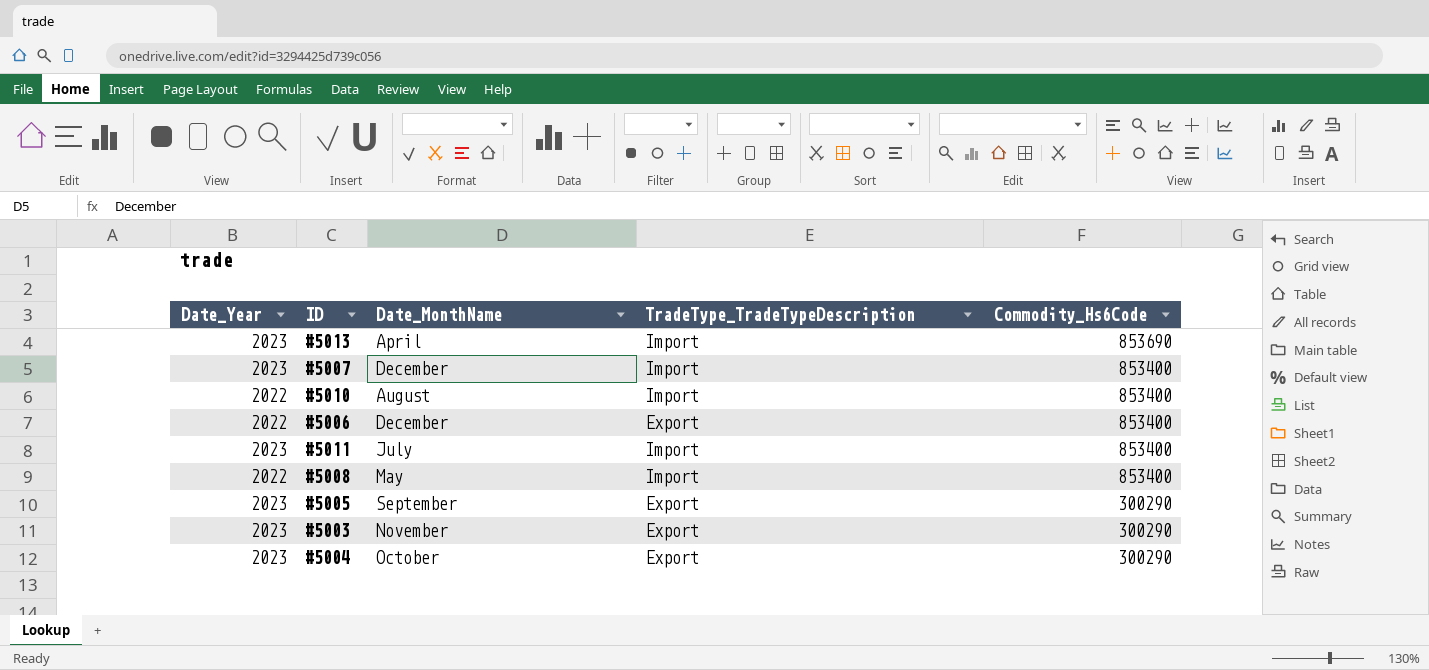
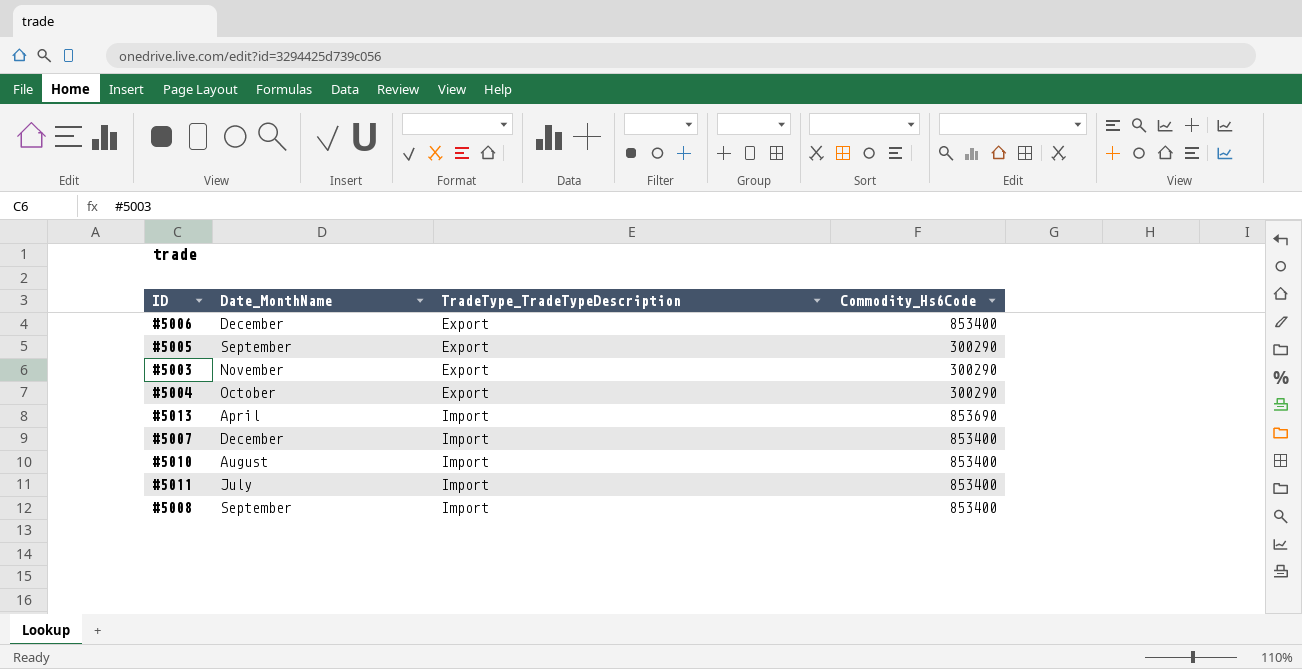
row order: Commodity_Hs6Code descending -> TradeType_TradeTypeDescription ascending
column Date_Year | position: 1 -> none
#5008 | Date_MonthName: May -> September

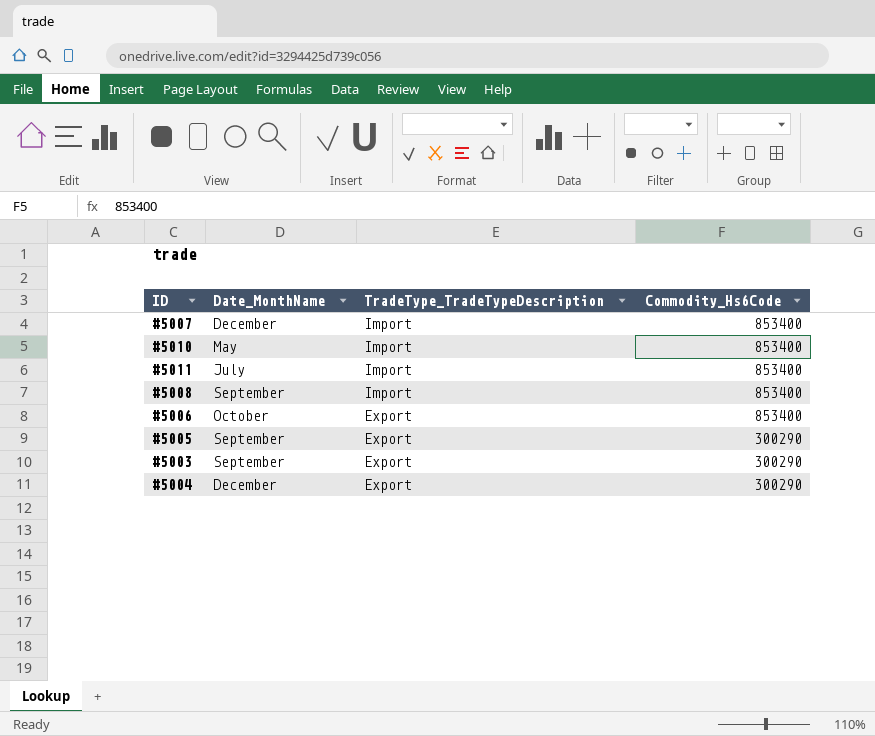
row order: TradeType_TradeTypeDescription ascending -> TradeType_TradeTypeDescription descending
row #5013: April | Import | 853690 -> none
#5010 | Date_MonthName: August -> May
#5006 | Date_MonthName: December -> October
#5003 | Date_MonthName: November -> September
#5004 | Date_MonthName: October -> December

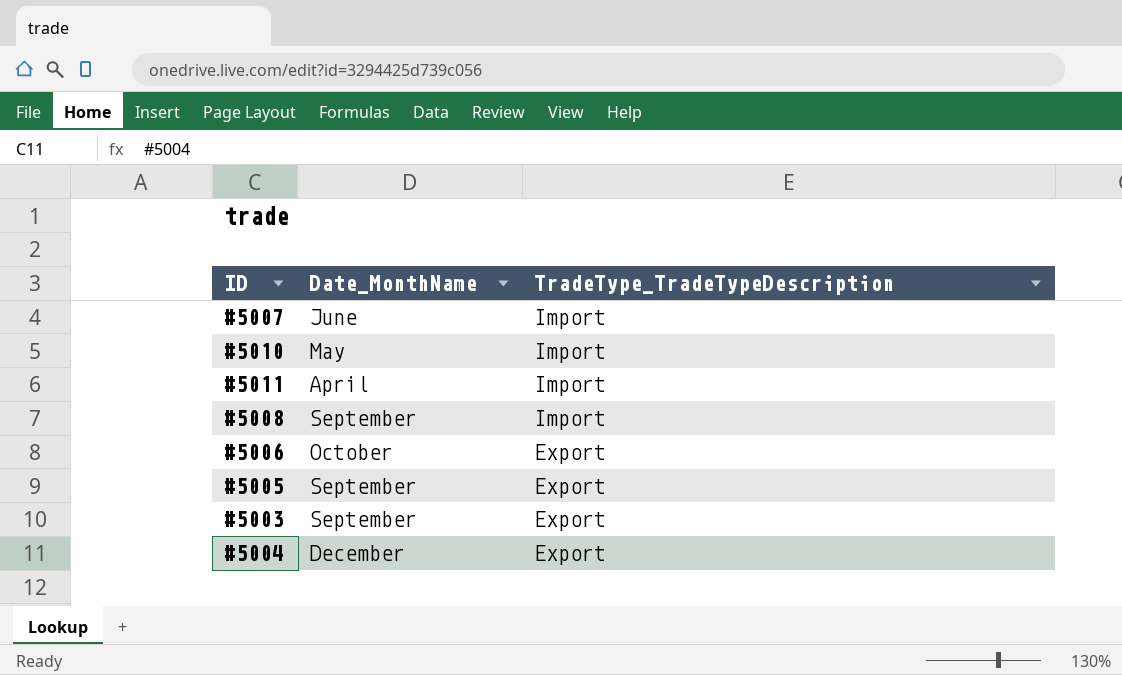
column Commodity_Hs6Code | position: 4 -> none
#5007 | Date_MonthName: December -> June
#5011 | Date_MonthName: July -> April

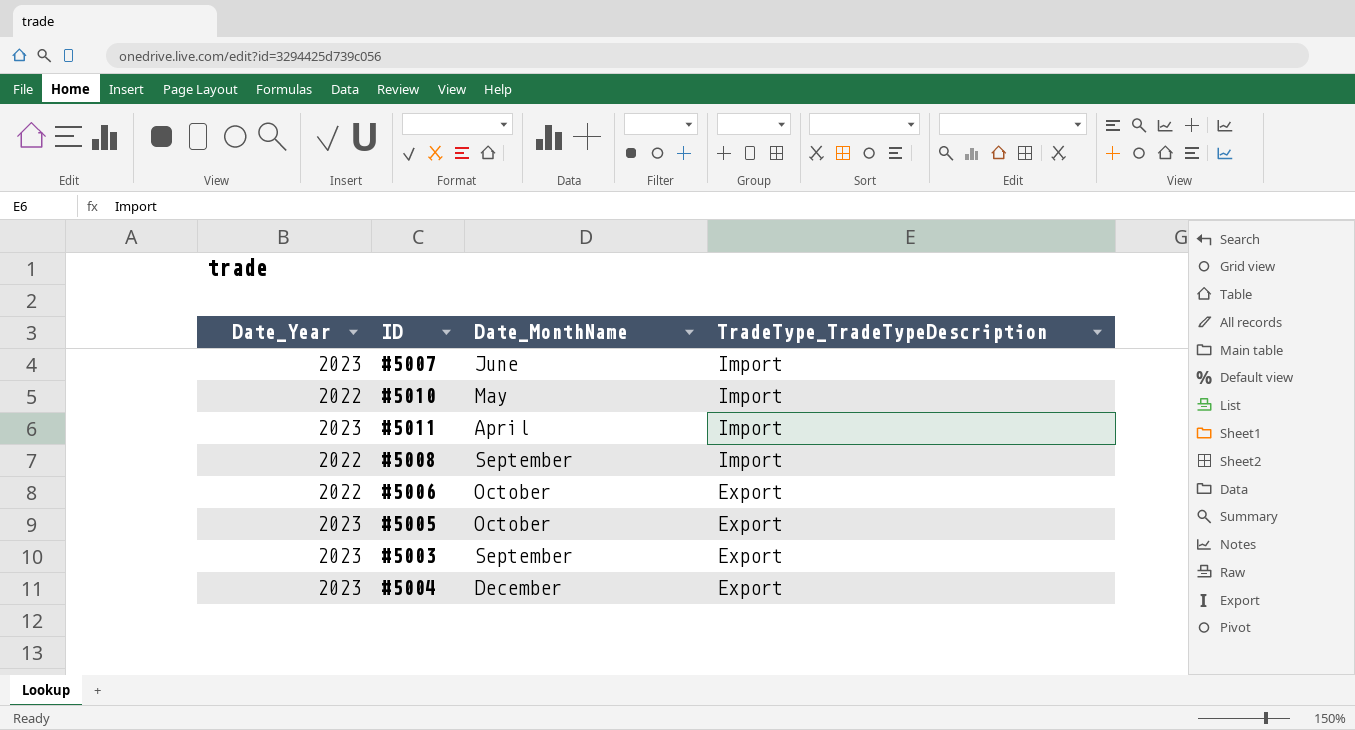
column Date_Year | position: none -> 1
#5005 | Date_MonthName: September -> October

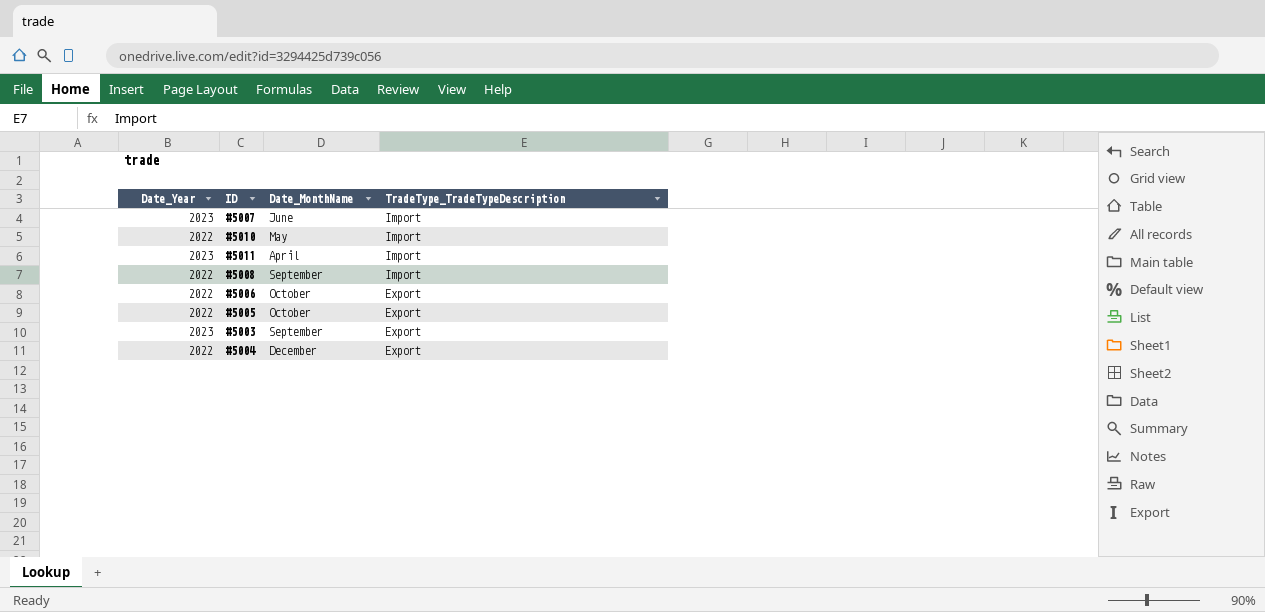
#5005 | Date_Year: 2023 -> 2022
#5004 | Date_Year: 2023 -> 2022

